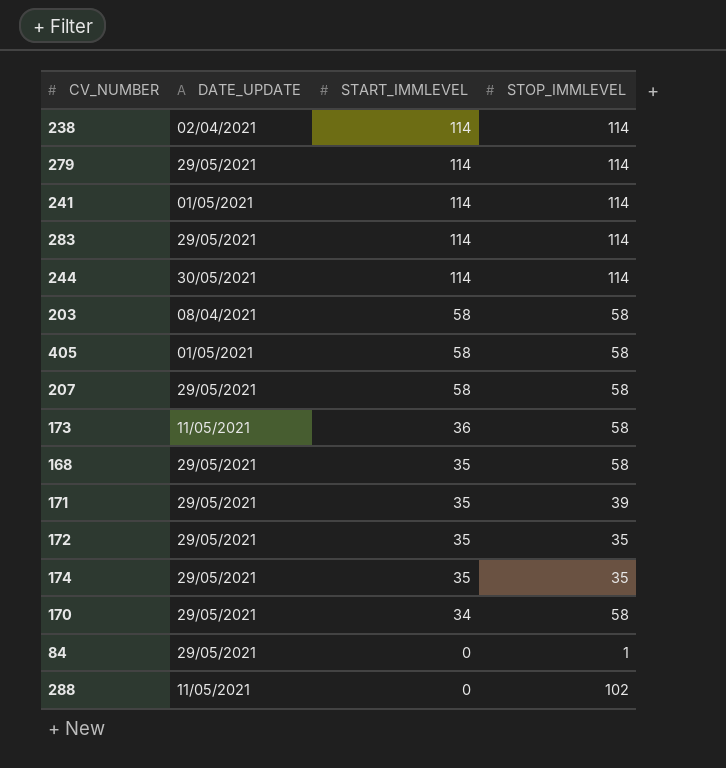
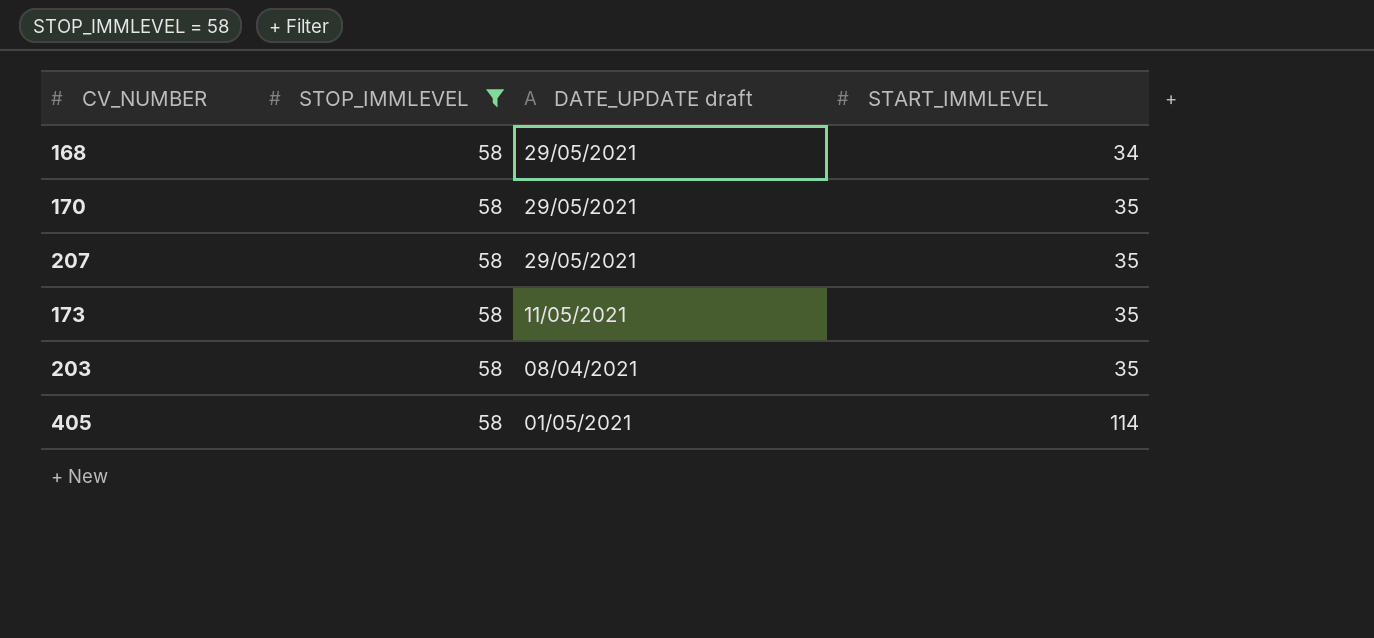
filter: none -> STOP_IMMLEVEL = 58
row order: START_IMMLEVEL descending -> START_IMMLEVEL ascending
column STOP_IMMLEVEL | position: 4 -> 2
column name: DATE_UPDATE -> DATE_UPDATE draft
168 | START_IMMLEVEL: 35 -> 34
170 | START_IMMLEVEL: 34 -> 35
207 | START_IMMLEVEL: 58 -> 35
173 | START_IMMLEVEL: 36 -> 35
203 | START_IMMLEVEL: 58 -> 35
405 | START_IMMLEVEL: 58 -> 114

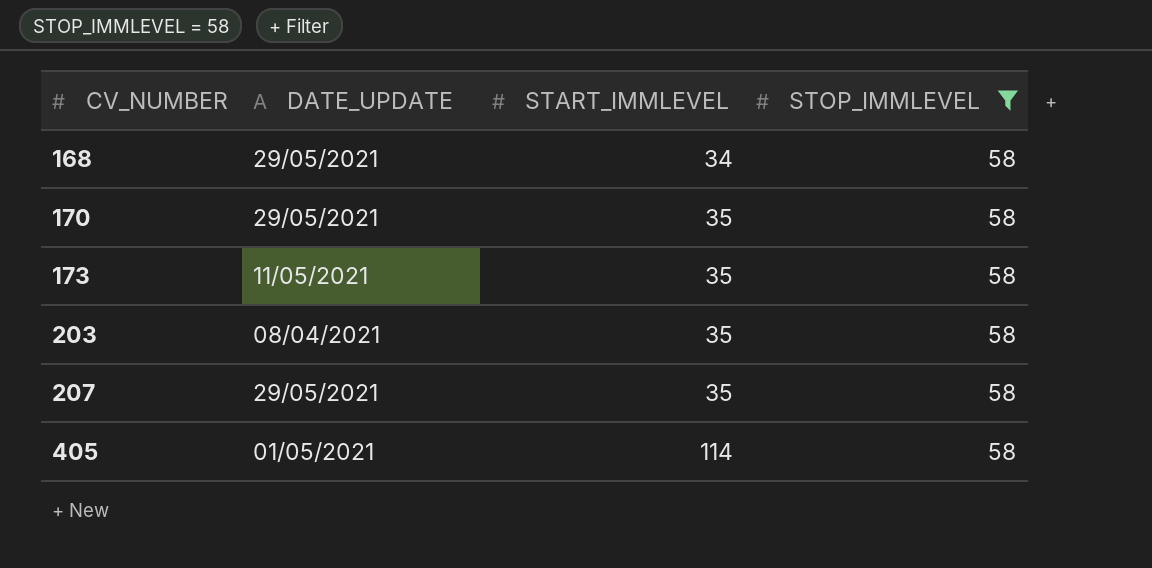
row order: START_IMMLEVEL ascending -> CV_NUMBER ascending
column name: DATE_UPDATE draft -> DATE_UPDATE
column STOP_IMMLEVEL | position: 2 -> 4

